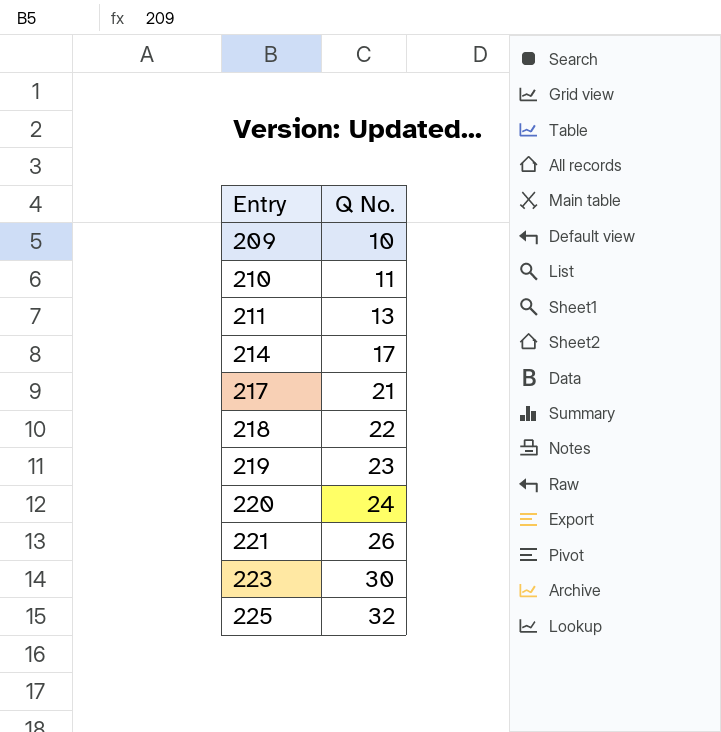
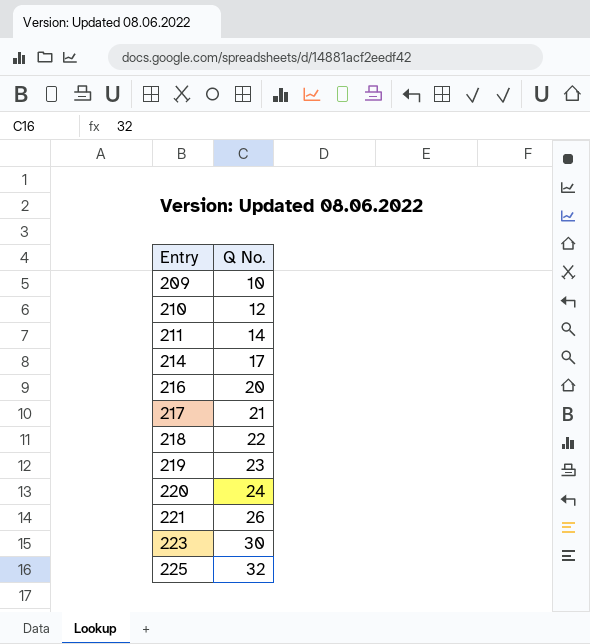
210 | Q No.: 11 -> 12
211 | Q No.: 13 -> 14
row 216: none -> 20

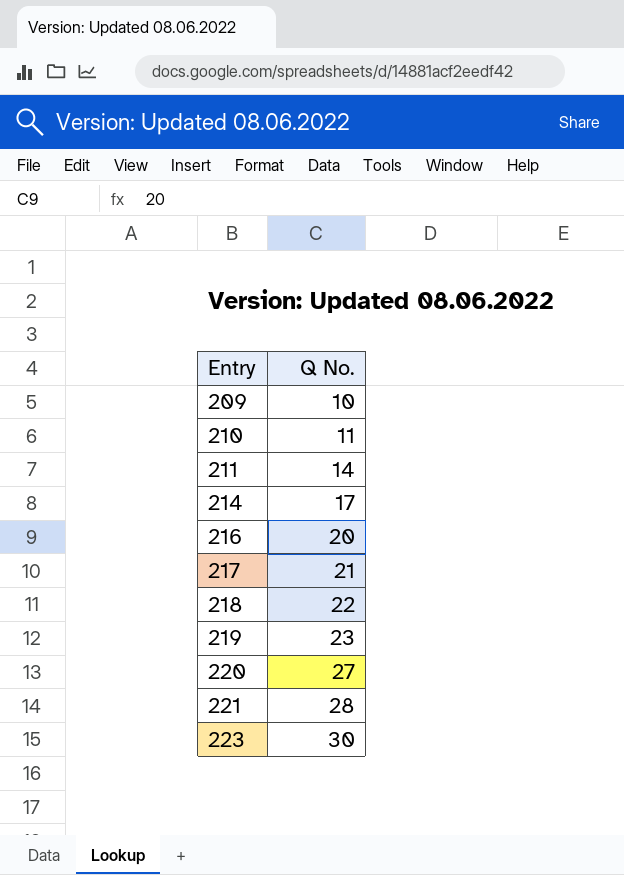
row 225: 32 -> none
210 | Q No.: 12 -> 11
220 | Q No.: 24 -> 27
221 | Q No.: 26 -> 28

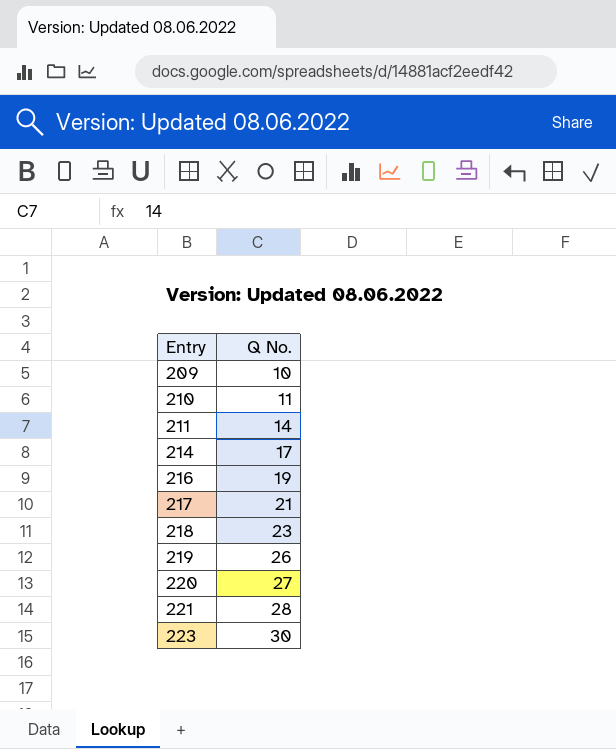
216 | Q No.: 20 -> 19
218 | Q No.: 22 -> 23
219 | Q No.: 23 -> 26

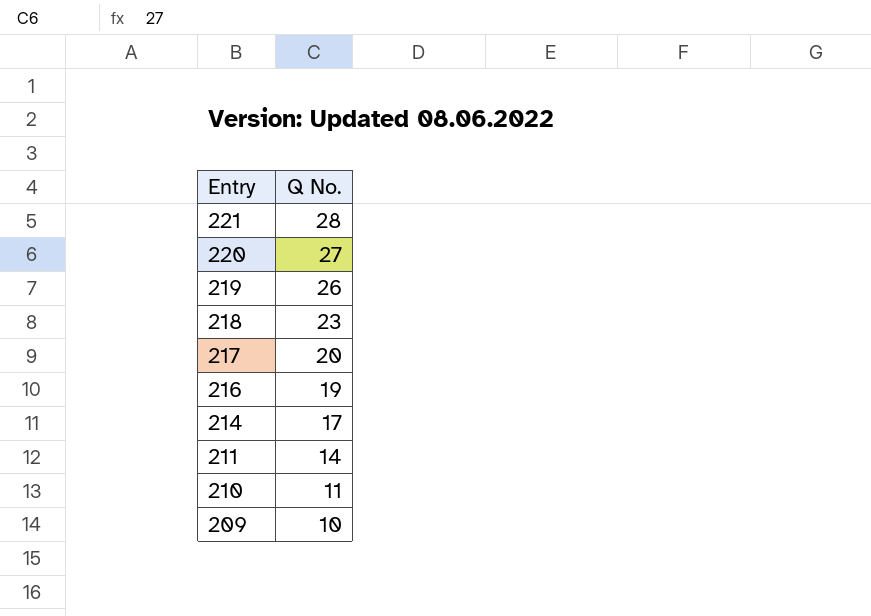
row order: Entry ascending -> Entry descending
row 223: 30 -> none
217 | Q No.: 21 -> 20

